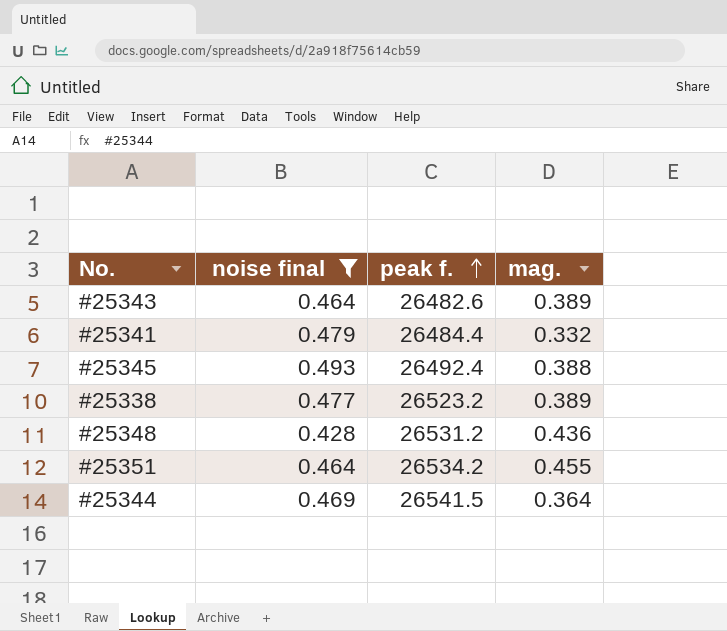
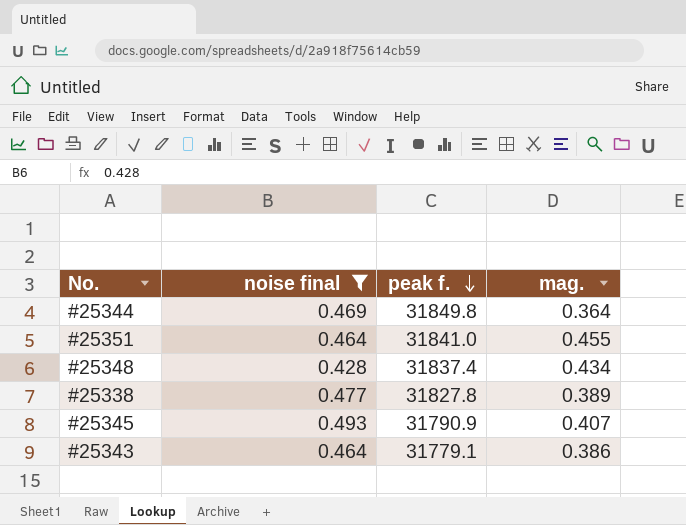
row order: peak f. ascending -> peak f. descending
row #25341: 0.479 | 26484.4 | 0.332 -> none
#25344 | peak f.: 26541.5 -> 31849.8
#25351 | peak f.: 26534.2 -> 31841.0
#25348 | peak f.: 26531.2 -> 31837.4
#25348 | mag.: 0.436 -> 0.434
#25338 | peak f.: 26523.2 -> 31827.8
#25345 | peak f.: 26492.4 -> 31790.9
#25345 | mag.: 0.388 -> 0.407
#25343 | peak f.: 26482.6 -> 31779.1
#25343 | mag.: 0.389 -> 0.386

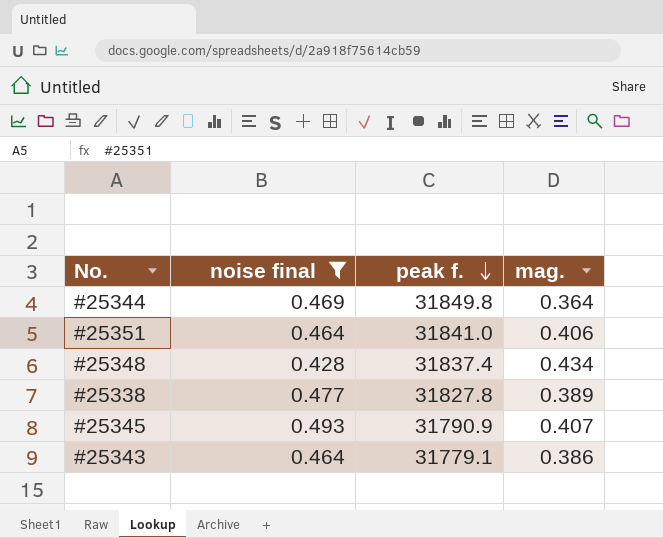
#25351 | mag.: 0.455 -> 0.406

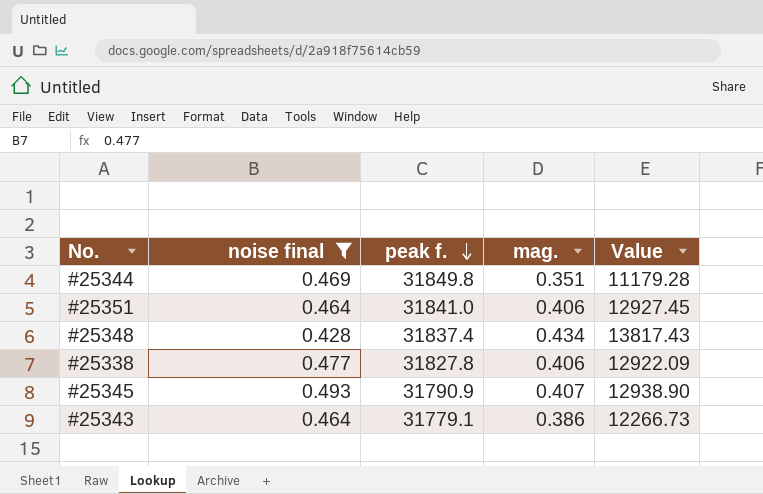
column Value | formula: none -> [peak f.] * [mag.]
#25344 | mag.: 0.364 -> 0.351
#25338 | mag.: 0.389 -> 0.406

